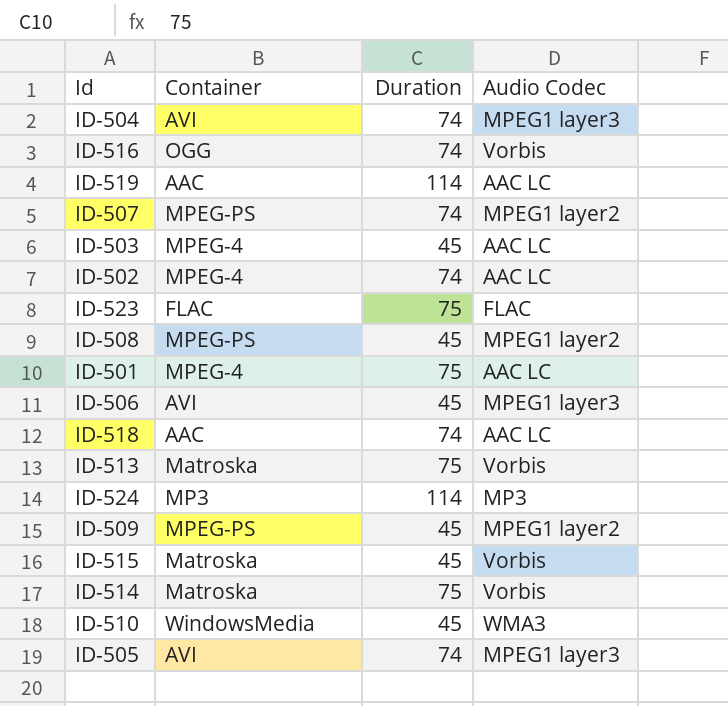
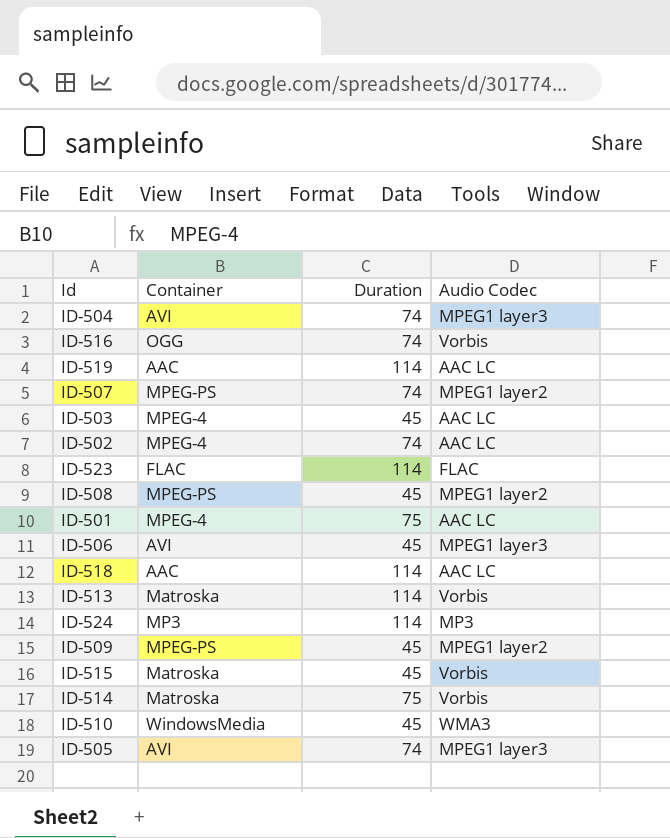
ID-523 | Duration: 75 -> 114
ID-518 | Duration: 74 -> 114
ID-513 | Duration: 75 -> 114

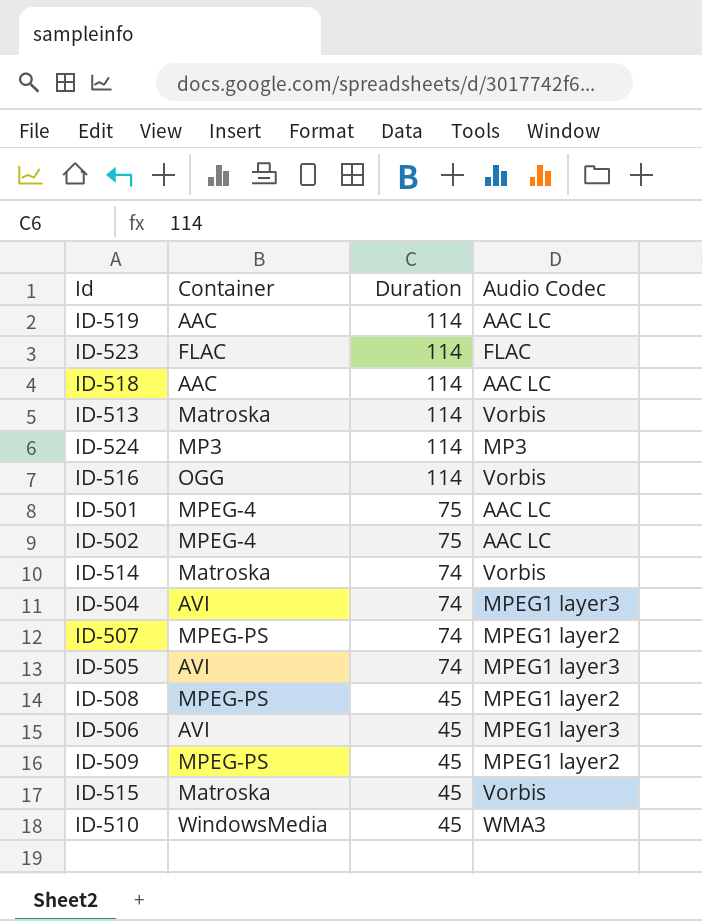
row order: none -> Duration descending
row ID-503: MPEG-4 | 45 | AAC LC -> none
ID-516 | Duration: 74 -> 114
ID-502 | Duration: 74 -> 75
ID-514 | Duration: 75 -> 74

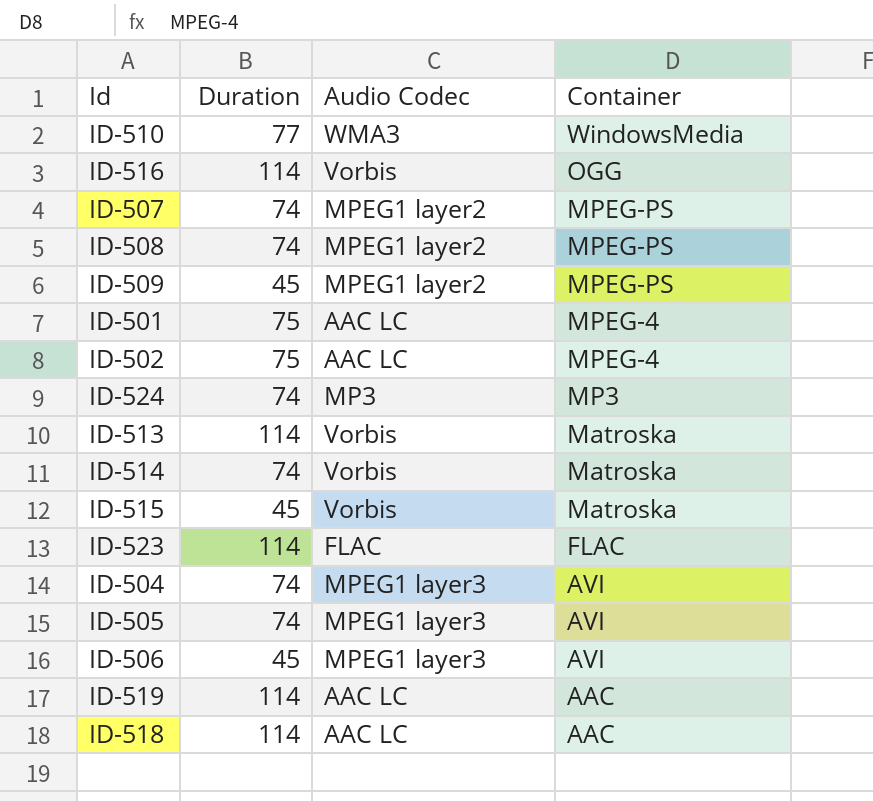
row order: Duration descending -> Container descending
column Container | position: 2 -> 4
ID-510 | Duration: 45 -> 77
ID-508 | Duration: 45 -> 74
ID-524 | Duration: 114 -> 74

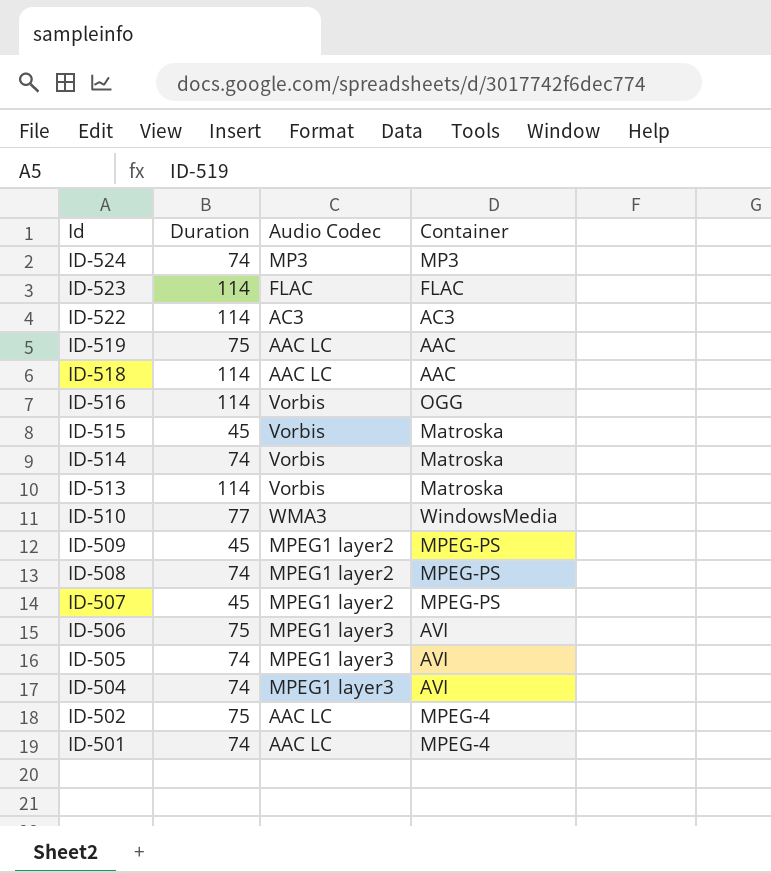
row order: Container descending -> Id descending
row ID-522: none -> 114 | AC3 | AC3
ID-519 | Duration: 114 -> 75
ID-507 | Duration: 74 -> 45
ID-506 | Duration: 45 -> 75
ID-501 | Duration: 75 -> 74

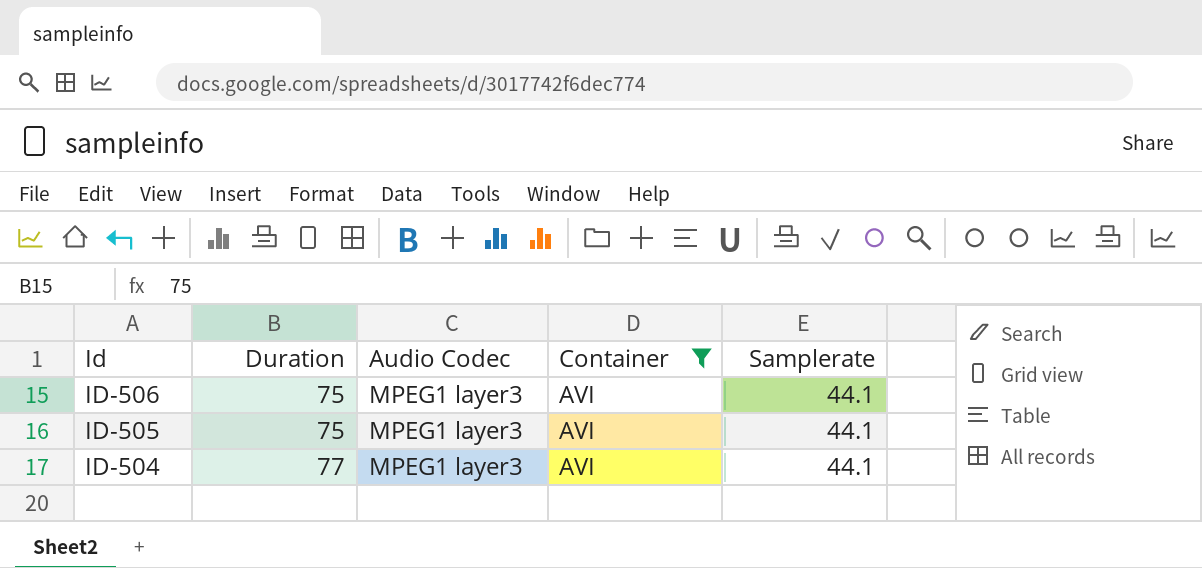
filter: none -> Container = AVI
column Samplerate | position: none -> 5
ID-505 | Duration: 74 -> 75
ID-504 | Duration: 74 -> 77

